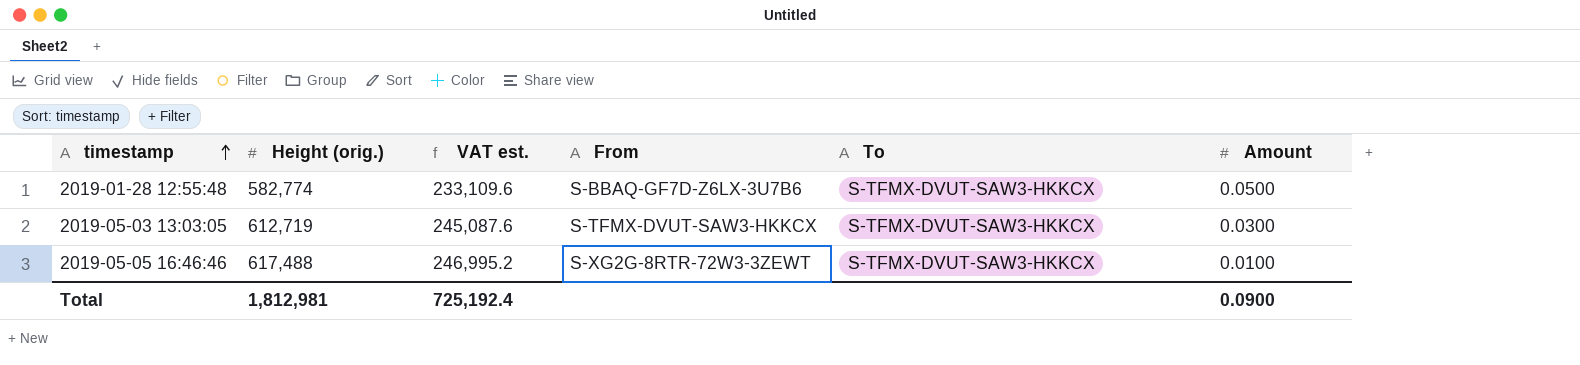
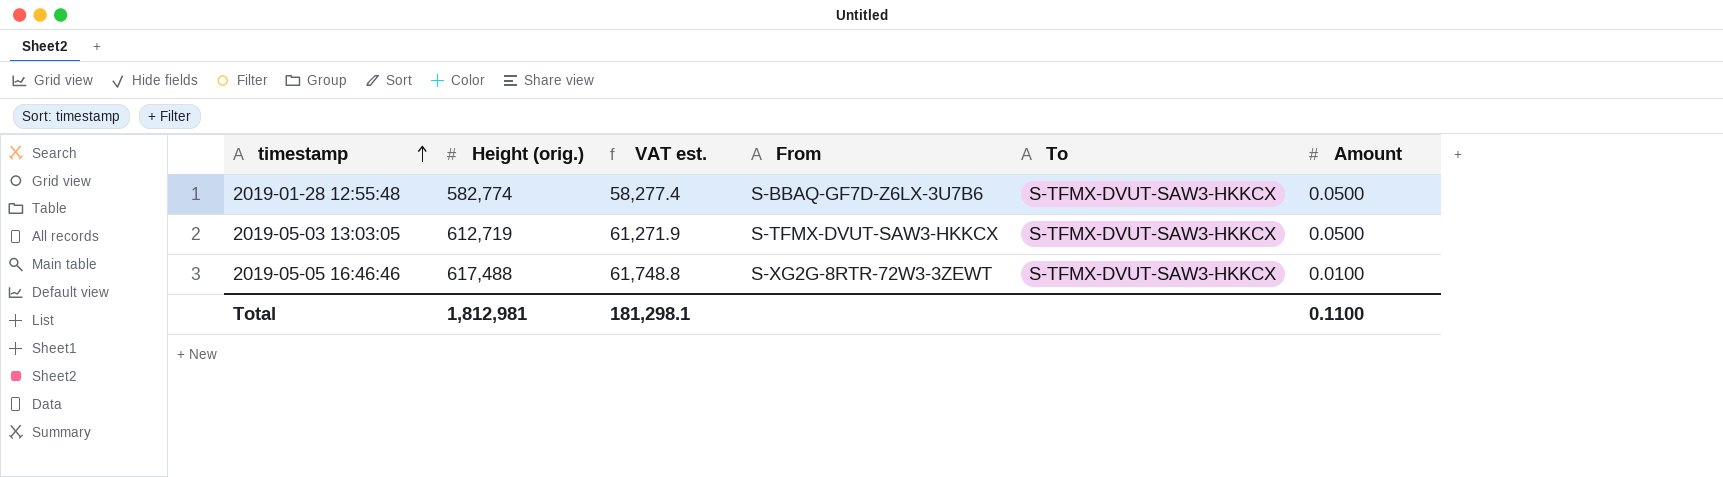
column VAT est. | formula: [Height (orig.)] * 0.4 -> [Height (orig.)] * 0.1
2019-05-03 13:03:05 | Amount: 0.0300 -> 0.0500
Total | VAT est.: 725,192.4 -> 181,298.1
Total | Amount: 0.0900 -> 0.1100

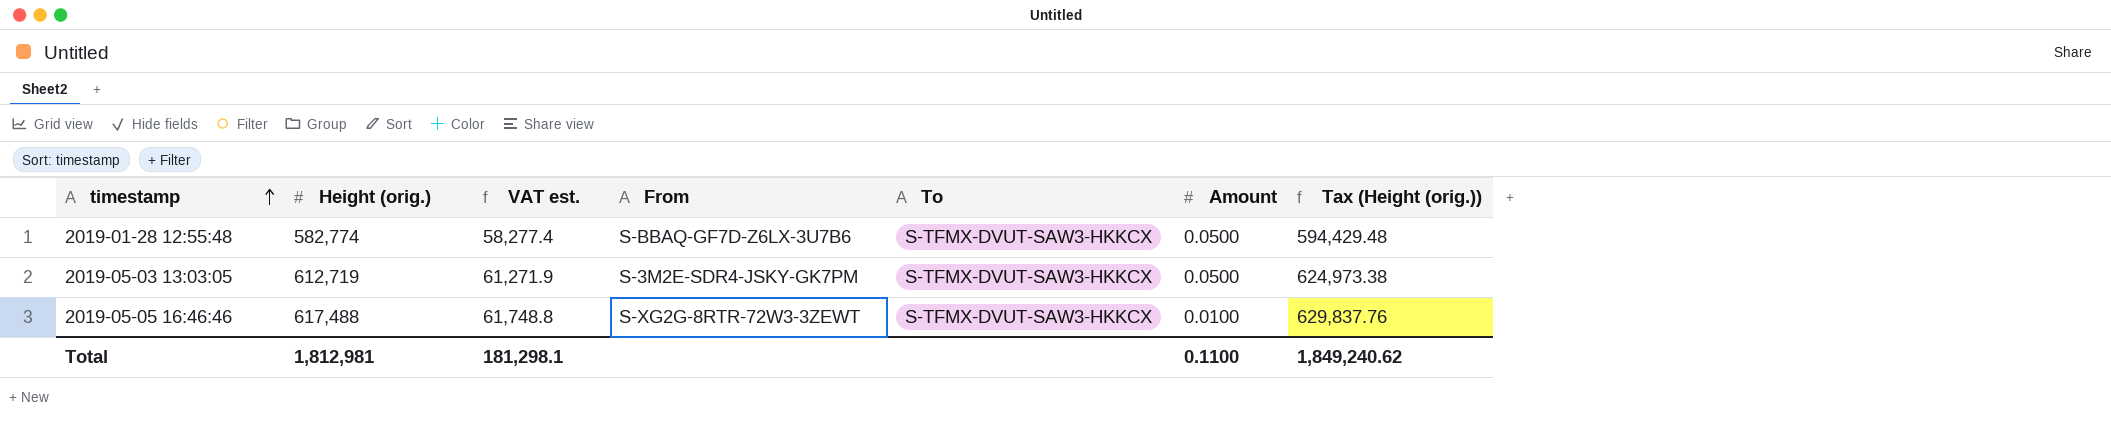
column Tax (Height (orig.)) | formula: none -> [Height (orig.)] * 1.02
2019-05-03 13:03:05 | From: S-TFMX-DVUT-SAW3-HKKCX -> S-3M2E-SDR4-JSKY-GK7PM

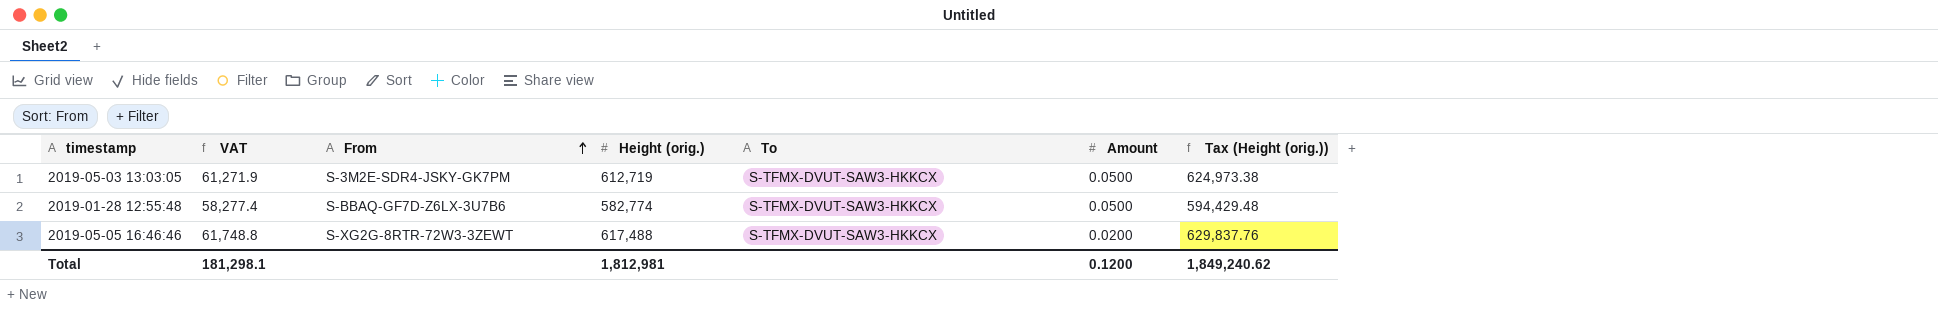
row order: timestamp ascending -> From ascending
column name: VAT est. -> VAT
column Height (orig.) | position: 2 -> 4
2019-05-05 16:46:46 | Amount: 0.0100 -> 0.0200
Total | Amount: 0.1100 -> 0.1200

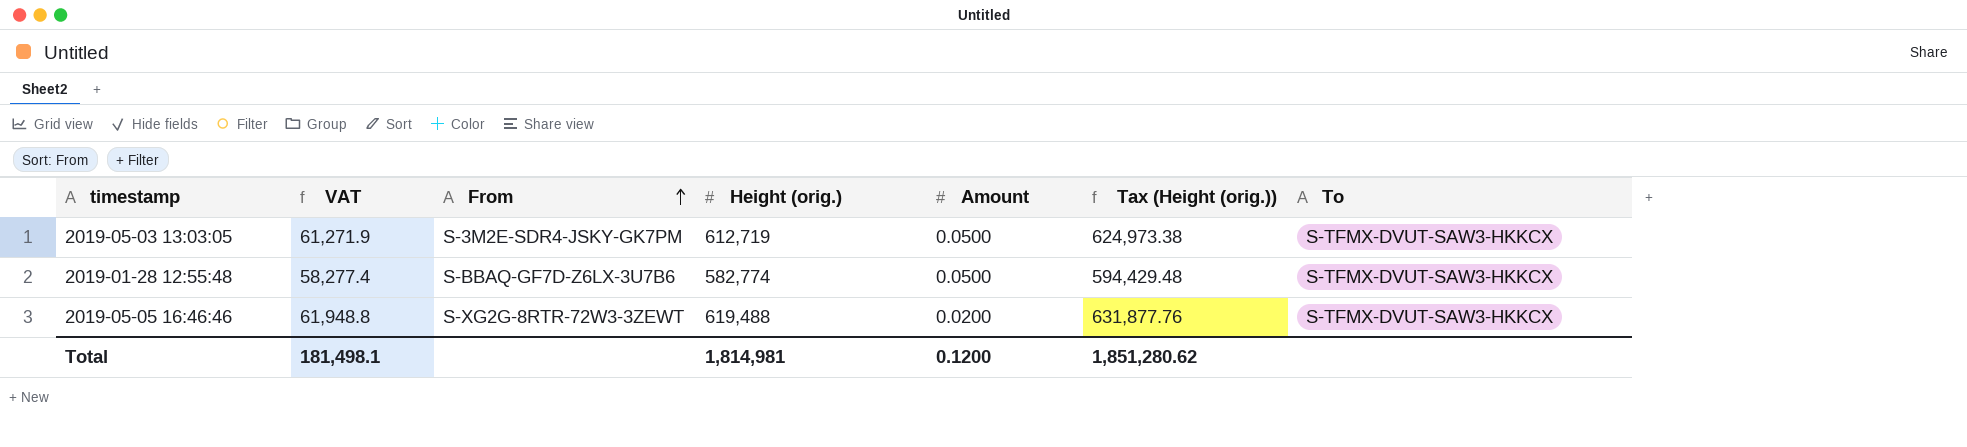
column To | position: 5 -> 7
2019-05-05 16:46:46 | VAT: 61,748.8 -> 61,948.8
2019-05-05 16:46:46 | Height (orig.): 617,488 -> 619,488
2019-05-05 16:46:46 | Tax (Height (orig.)): 629,837.76 -> 631,877.76
Total | VAT: 181,298.1 -> 181,498.1
Total | Height (orig.): 1,812,981 -> 1,814,981
Total | Tax (Height (orig.)): 1,849,240.62 -> 1,851,280.62

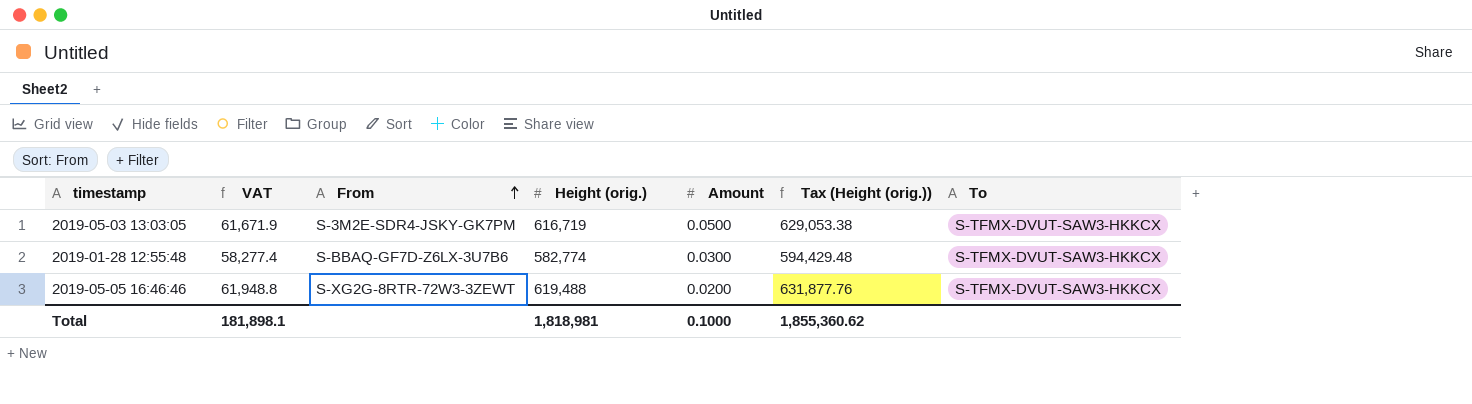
2019-05-03 13:03:05 | VAT: 61,271.9 -> 61,671.9
2019-05-03 13:03:05 | Height (orig.): 612,719 -> 616,719
2019-05-03 13:03:05 | Tax (Height (orig.)): 624,973.38 -> 629,053.38
2019-01-28 12:55:48 | Amount: 0.0500 -> 0.0300
Total | VAT: 181,498.1 -> 181,898.1
Total | Height (orig.): 1,814,981 -> 1,818,981
Total | Amount: 0.1200 -> 0.1000
Total | Tax (Height (orig.)): 1,851,280.62 -> 1,855,360.62

